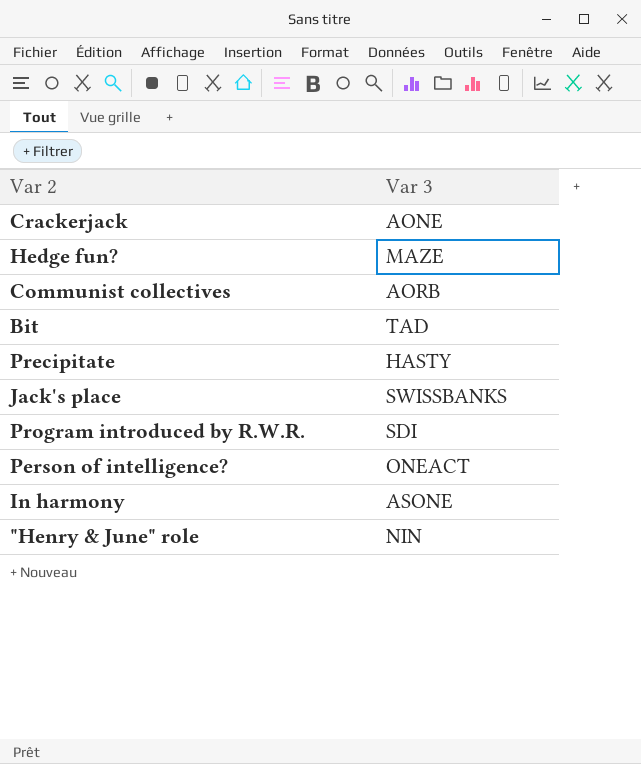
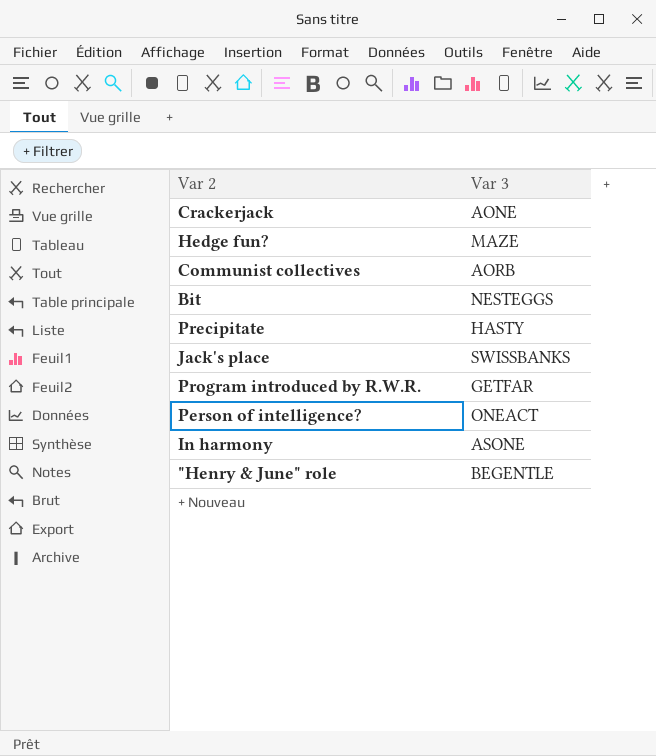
Bit | Var 3: TAD -> NESTEGGS
Program introduced by R.W.R. | Var 3: SDI -> GETFAR
"Henry & June" role | Var 3: NIN -> BEGENTLE

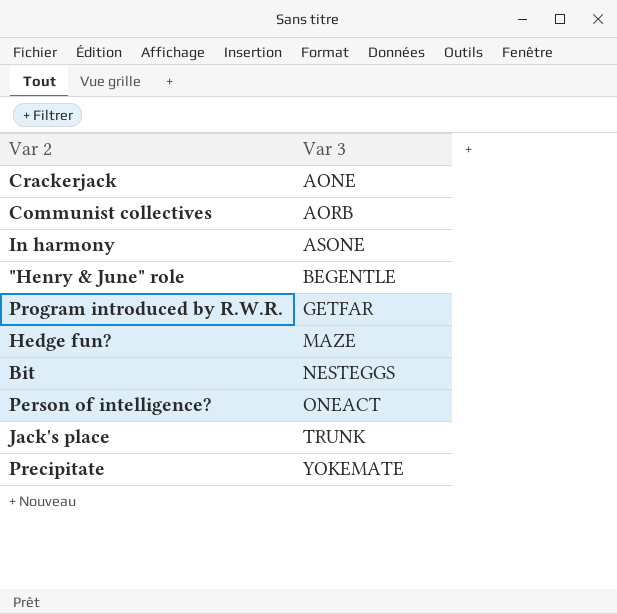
row order: none -> Var 3 ascending
Jack's place | Var 3: SWISSBANKS -> TRUNK
Precipitate | Var 3: HASTY -> YOKEMATE

